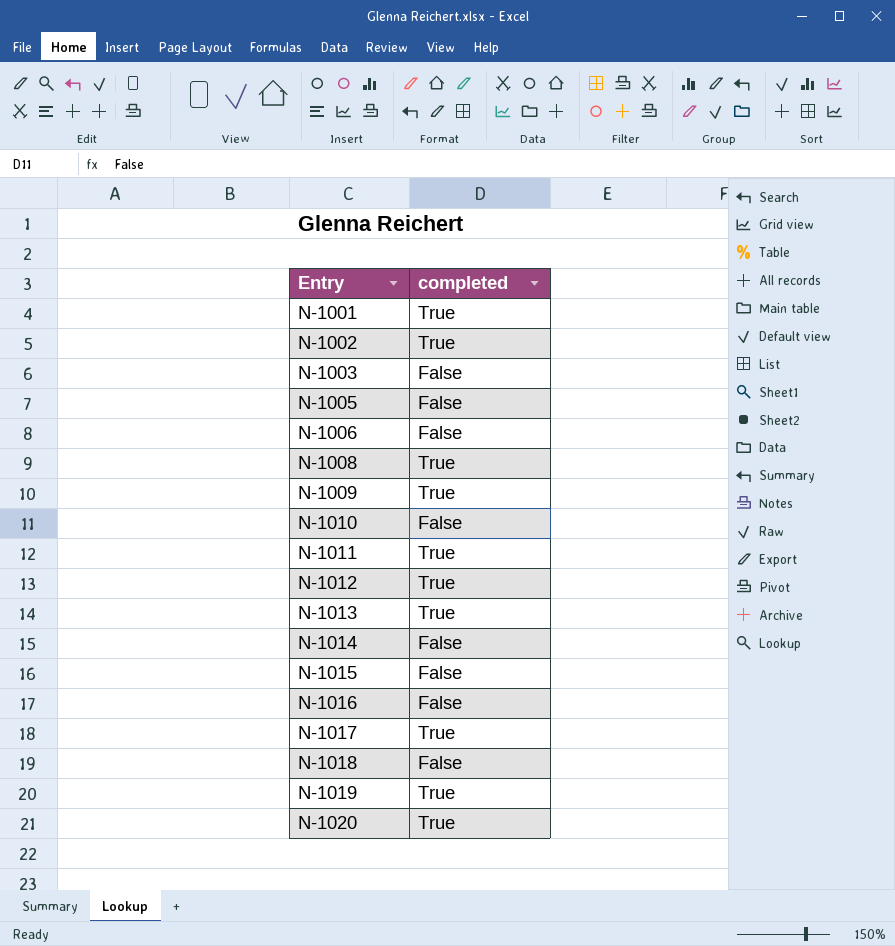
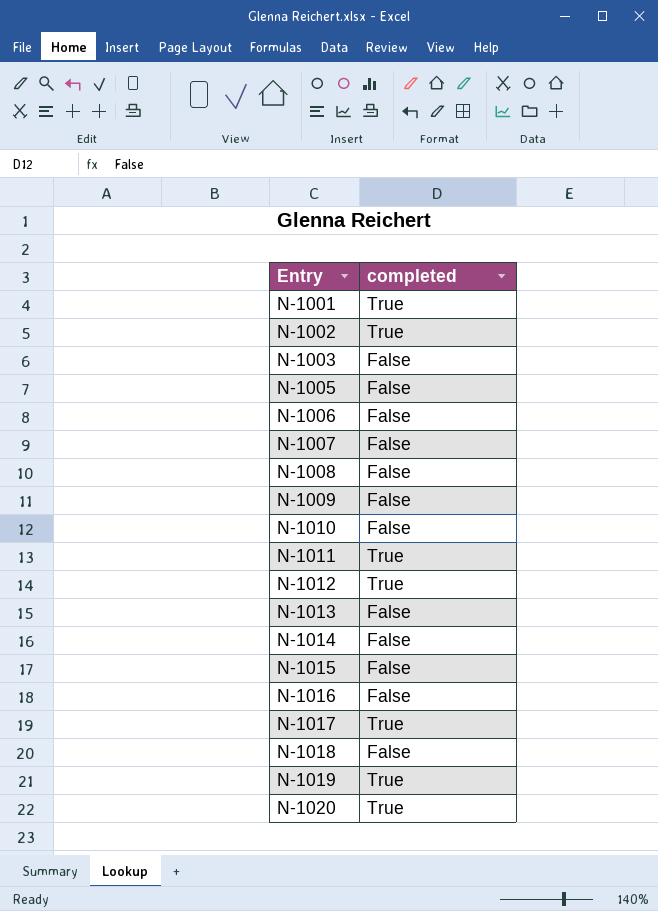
row N-1007: none -> False
N-1008 | completed: True -> False
N-1009 | completed: True -> False
N-1013 | completed: True -> False

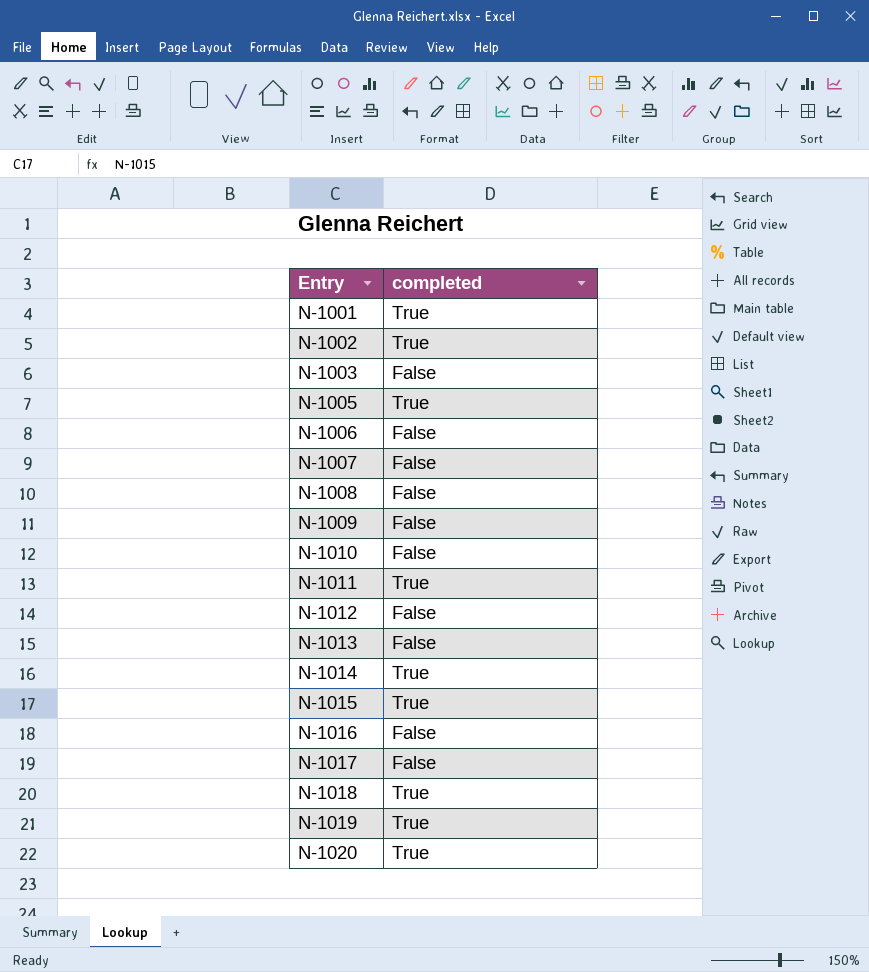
N-1005 | completed: False -> True
N-1012 | completed: True -> False
N-1014 | completed: False -> True
N-1015 | completed: False -> True
N-1017 | completed: True -> False
N-1018 | completed: False -> True

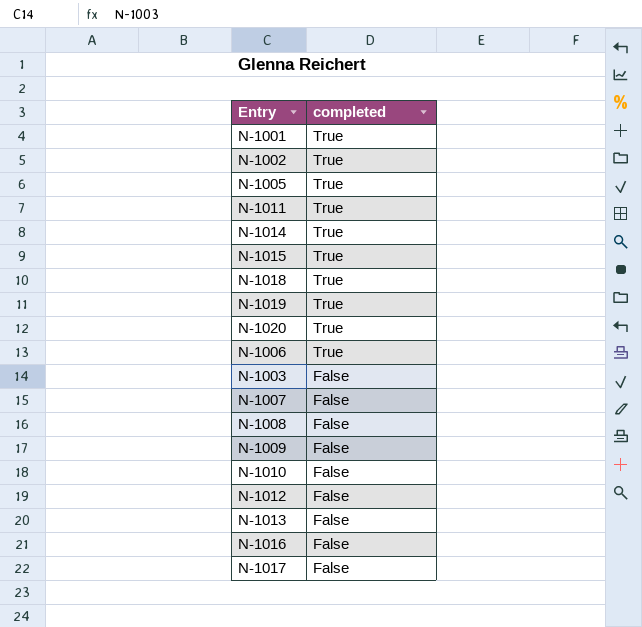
row order: Entry ascending -> completed descending
N-1006 | completed: False -> True

